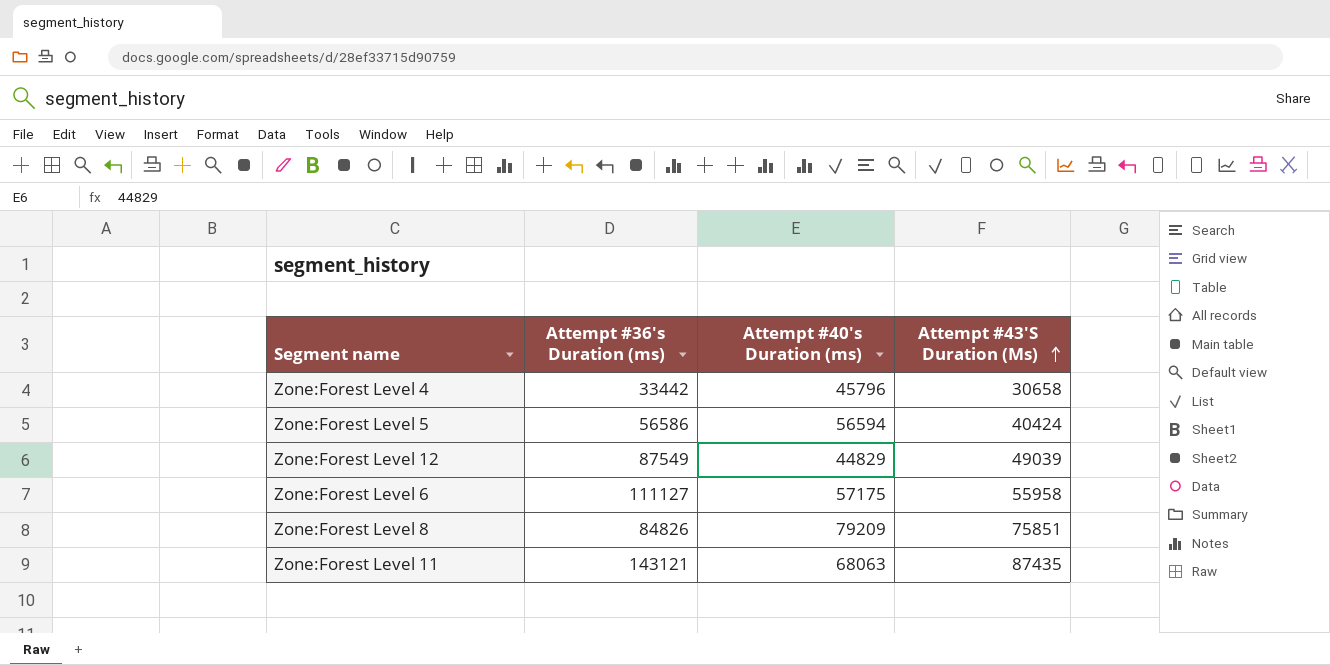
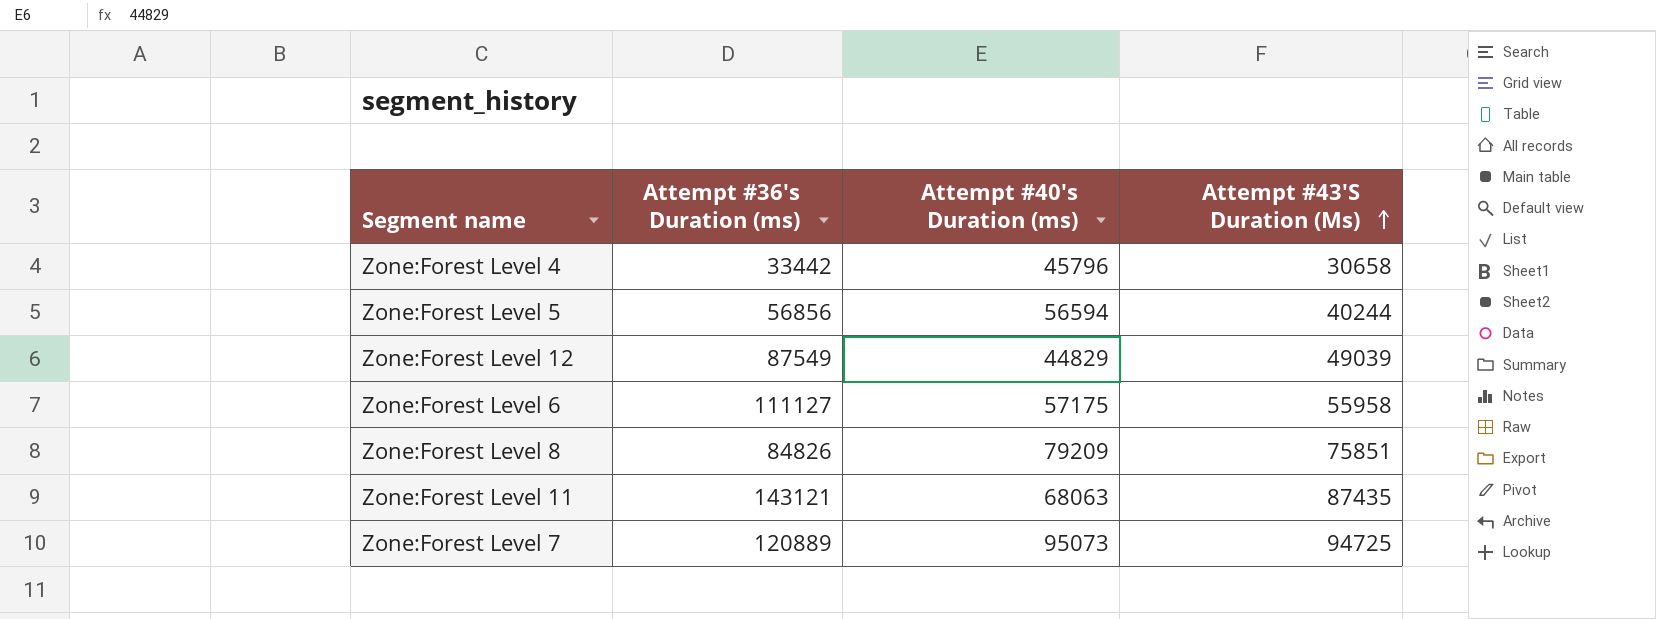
Zone:Forest Level 5 | Attempt #36's Duration (ms): 56586 -> 56856
Zone:Forest Level 5 | Attempt #43'S Duration (Ms): 40424 -> 40244
row Zone:Forest Level 7: none -> 120889 | 95073 | 94725

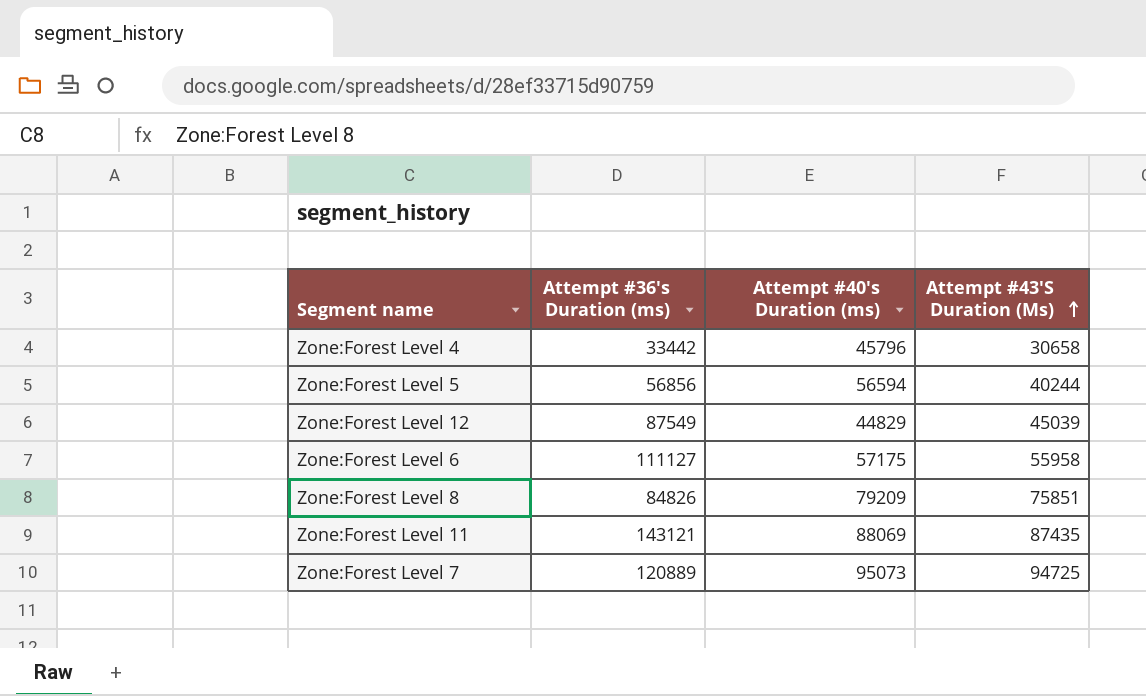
Zone:Forest Level 12 | Attempt #43'S Duration (Ms): 49039 -> 45039
Zone:Forest Level 11 | Attempt #40's Duration (ms): 68063 -> 88069

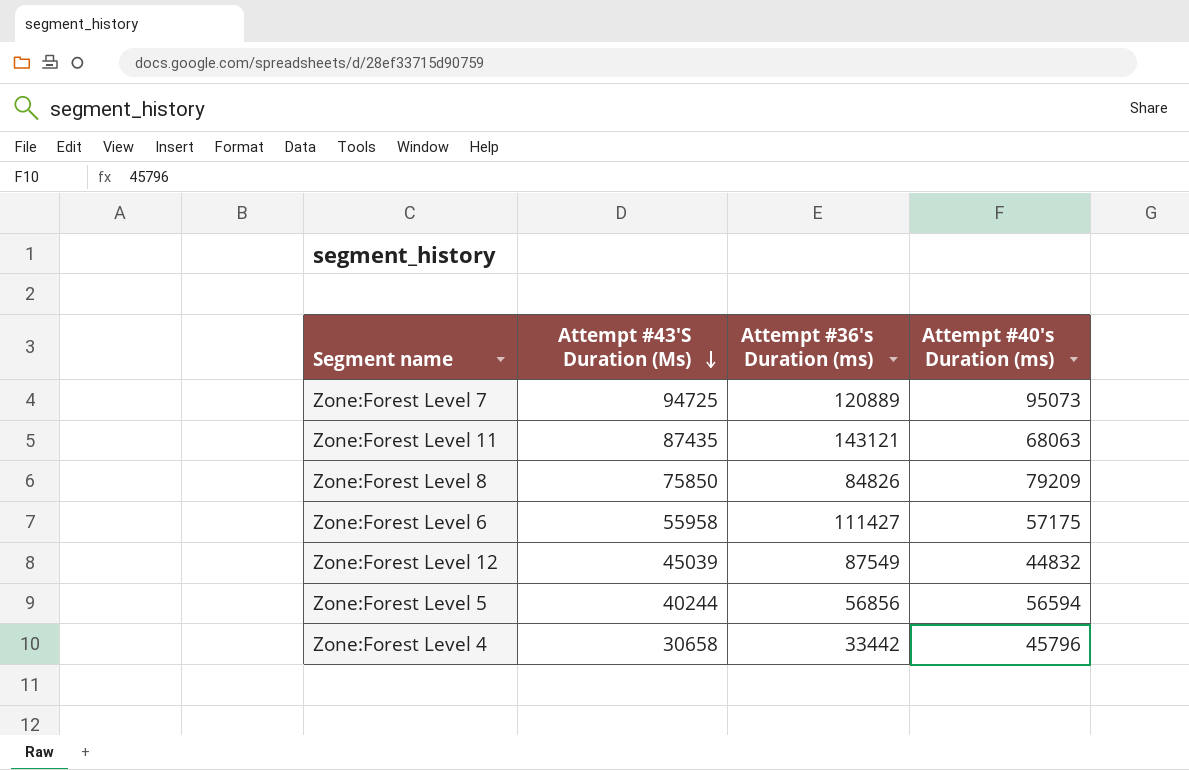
row order: Attempt #43'S Duration (Ms) ascending -> Attempt #43'S Duration (Ms) descending
column Attempt #43'S Duration (Ms) | position: 4 -> 2
Zone:Forest Level 11 | Attempt #40's Duration (ms): 88069 -> 68063
Zone:Forest Level 8 | Attempt #43'S Duration (Ms): 75851 -> 75850
Zone:Forest Level 6 | Attempt #36's Duration (ms): 111127 -> 111427
Zone:Forest Level 12 | Attempt #40's Duration (ms): 44829 -> 44832

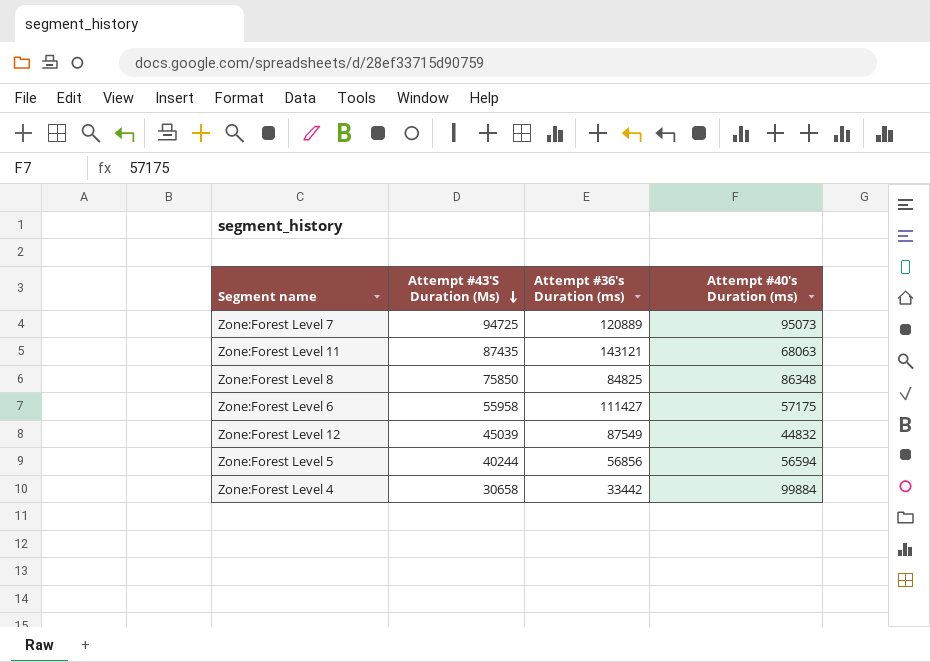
Zone:Forest Level 8 | Attempt #36's Duration (ms): 84826 -> 84825
Zone:Forest Level 8 | Attempt #40's Duration (ms): 79209 -> 86348
Zone:Forest Level 4 | Attempt #40's Duration (ms): 45796 -> 99884

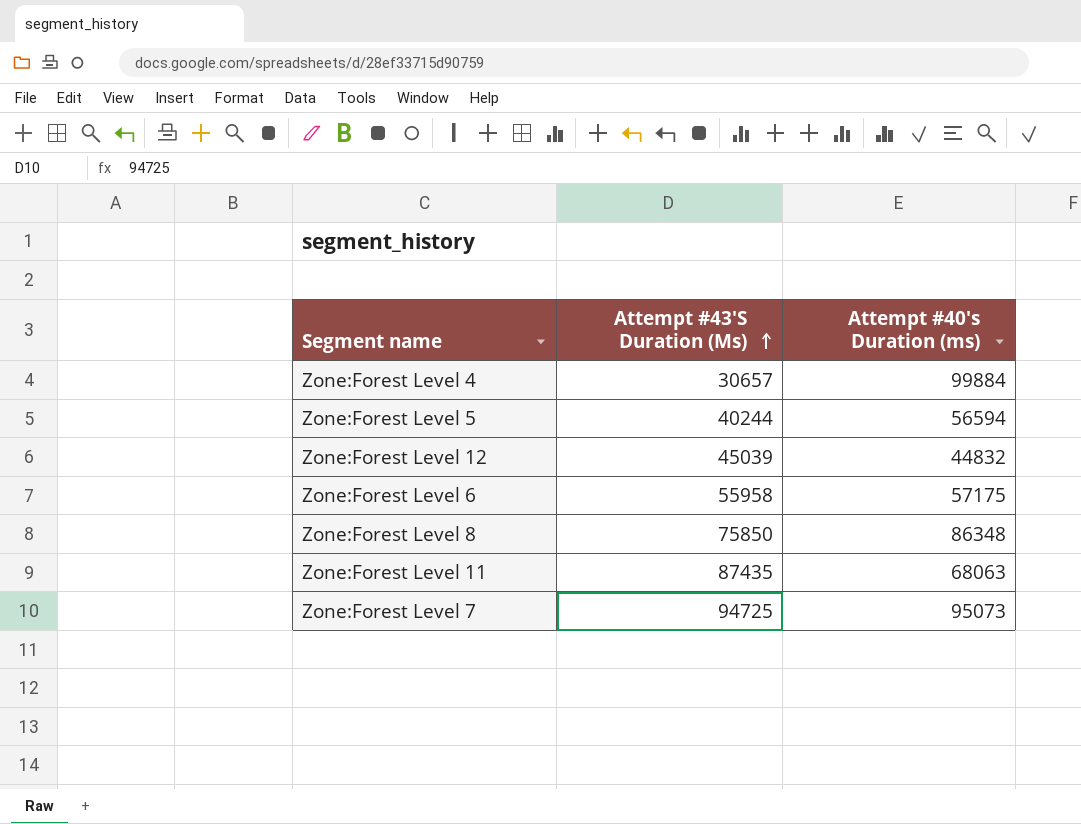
row order: Attempt #43'S Duration (Ms) descending -> Attempt #43'S Duration (Ms) ascending
column Attempt #36's Duration (ms) | position: 3 -> none
Zone:Forest Level 4 | Attempt #43'S Duration (Ms): 30658 -> 30657

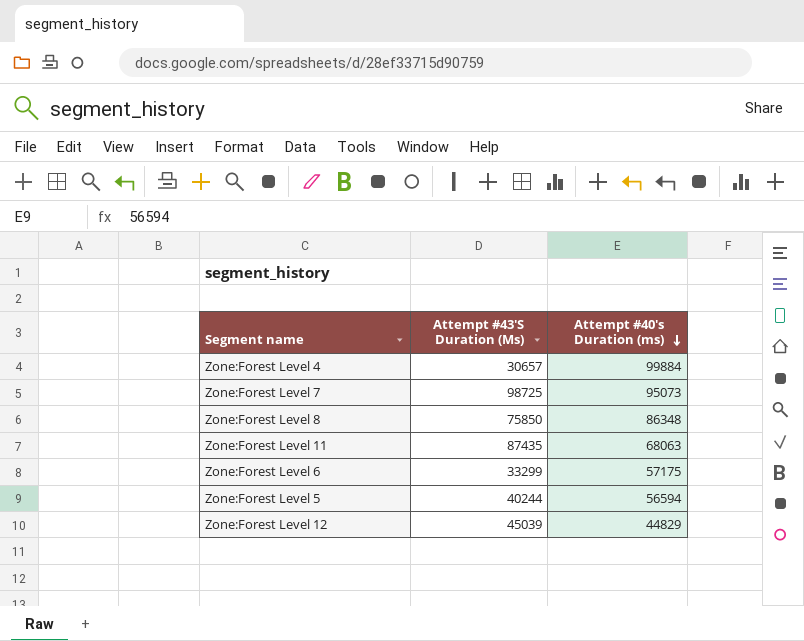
row order: Attempt #43'S Duration (Ms) ascending -> Attempt #40's Duration (ms) descending
Zone:Forest Level 7 | Attempt #43'S Duration (Ms): 94725 -> 98725
Zone:Forest Level 6 | Attempt #43'S Duration (Ms): 55958 -> 33299
Zone:Forest Level 12 | Attempt #40's Duration (ms): 44832 -> 44829

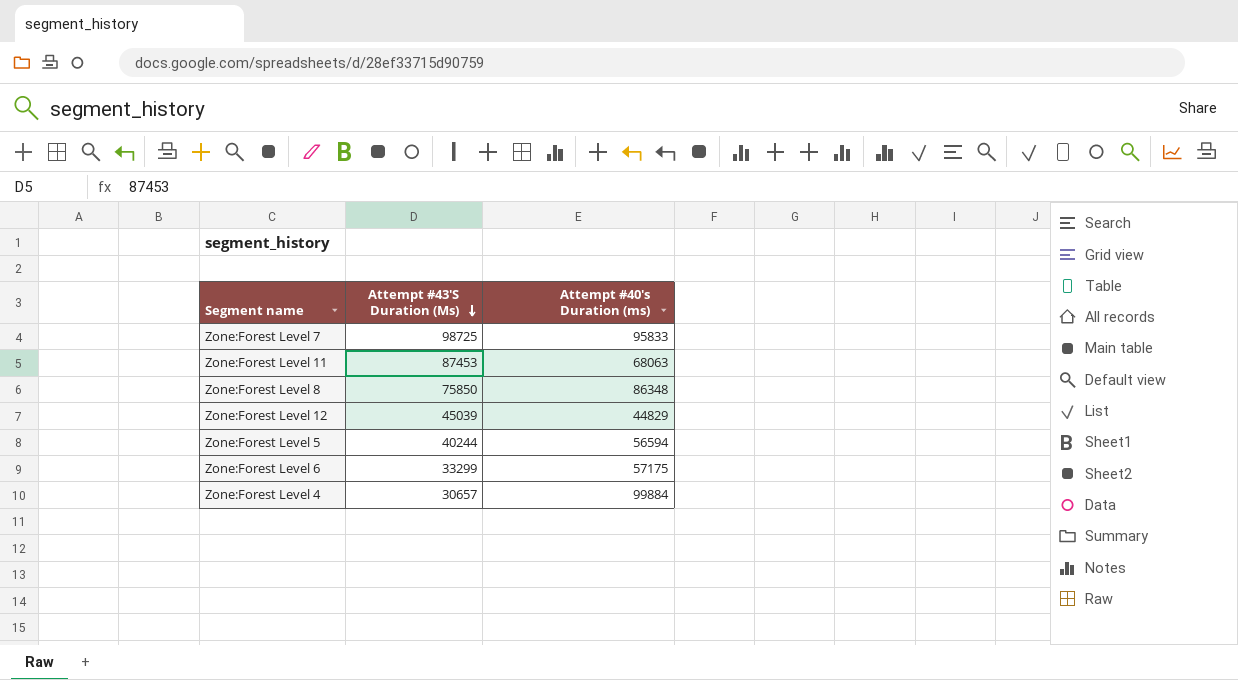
row order: Attempt #40's Duration (ms) descending -> Attempt #43'S Duration (Ms) descending
Zone:Forest Level 7 | Attempt #40's Duration (ms): 95073 -> 95833
Zone:Forest Level 11 | Attempt #43'S Duration (Ms): 87435 -> 87453

